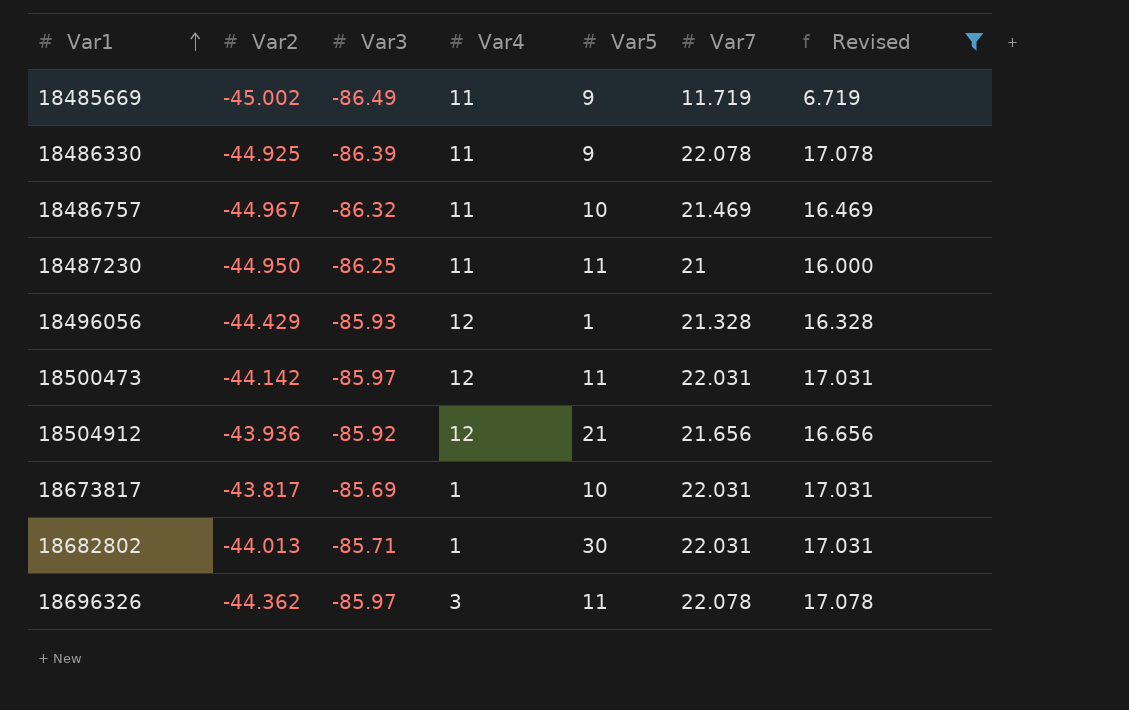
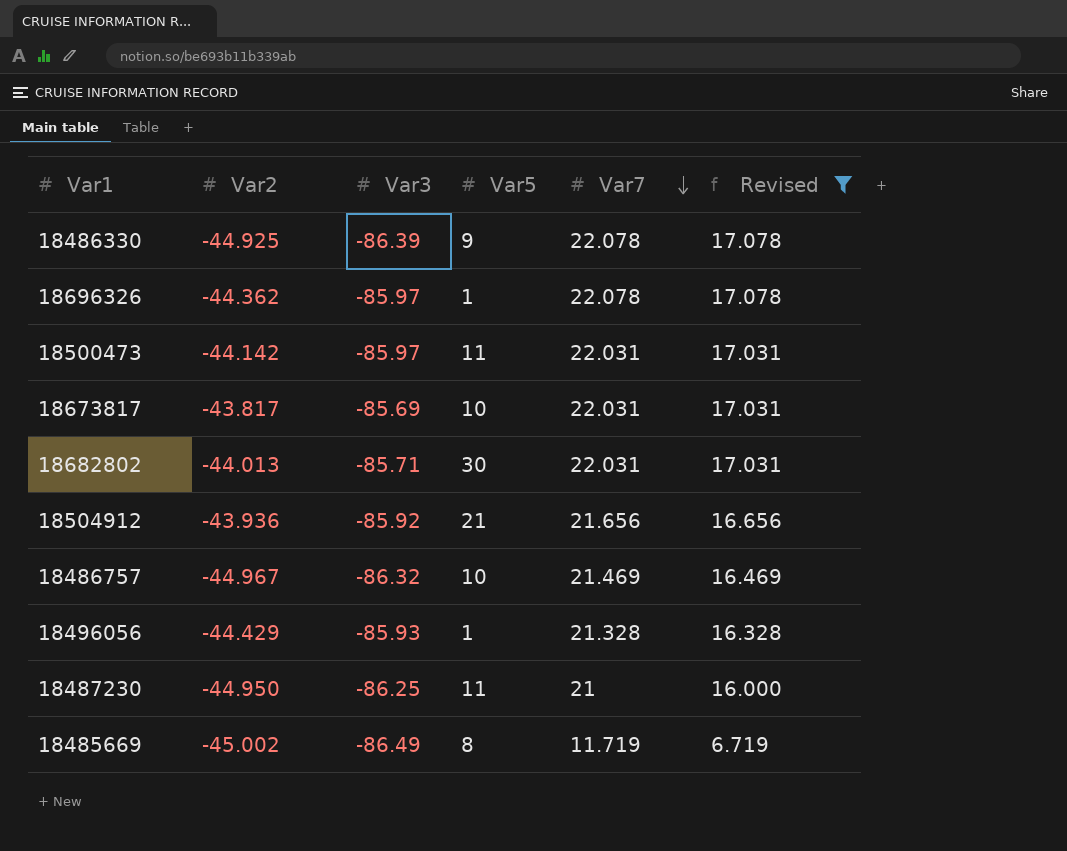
row order: Var1 ascending -> Var7 descending
column Var4 | position: 4 -> none
18696326 | Var5: 11 -> 1
18485669 | Var5: 9 -> 8

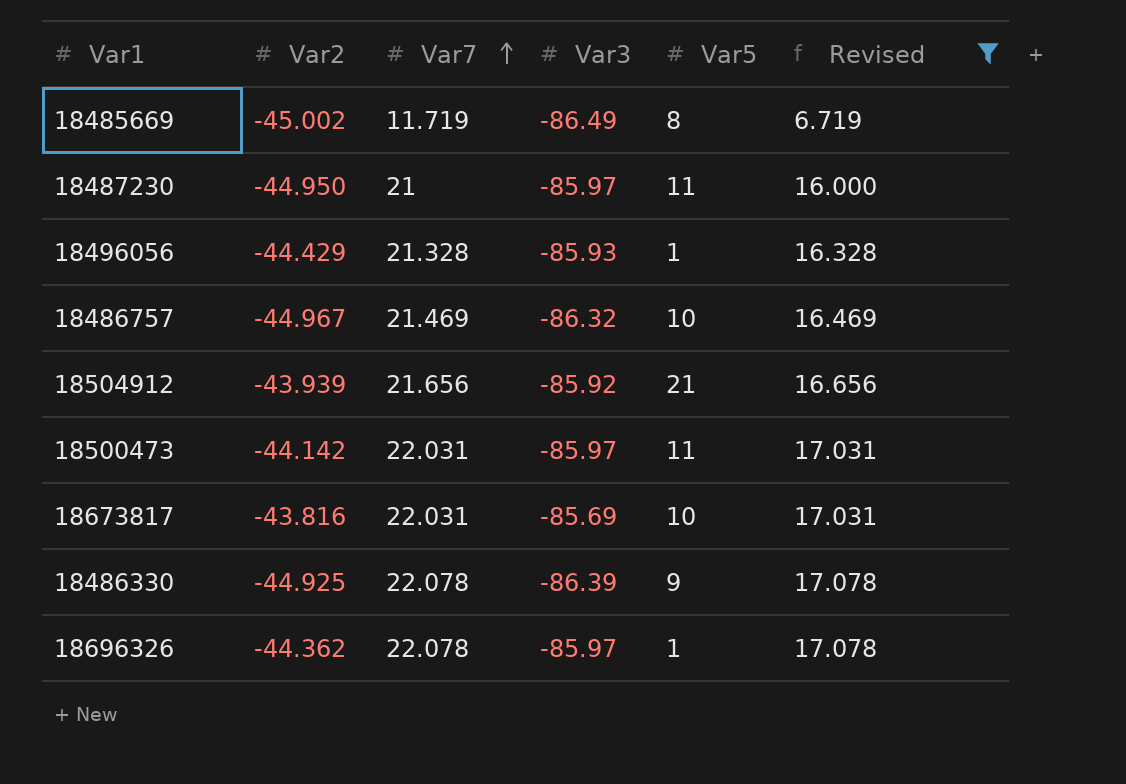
row order: Var7 descending -> Var7 ascending
column Var7 | position: 5 -> 3
row 18682802: -44.013 | -85.71 | 30 | 22.031 | 17.031 -> none
18487230 | Var3: -86.25 -> -85.97
18504912 | Var2: -43.936 -> -43.939
18673817 | Var2: -43.817 -> -43.816

